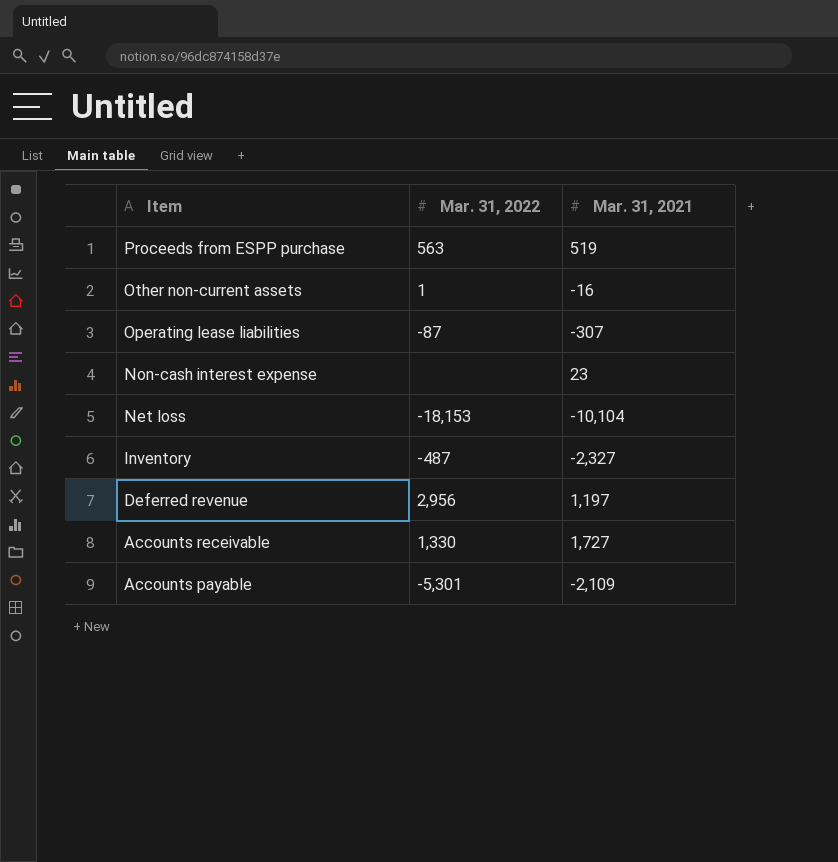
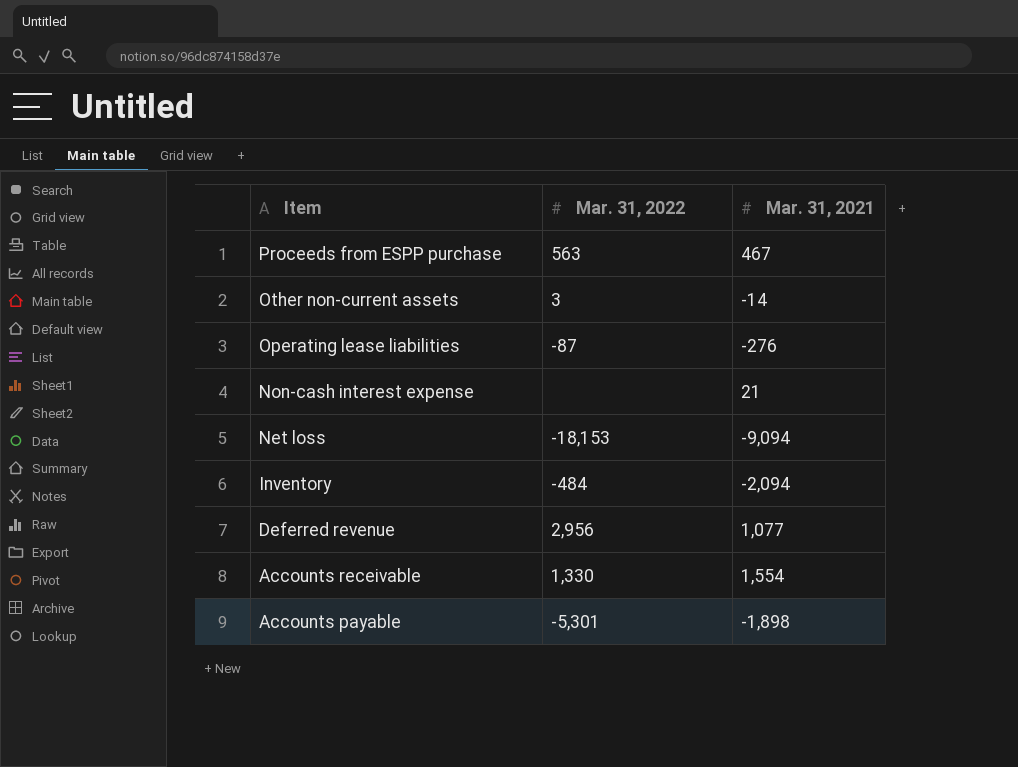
Proceeds from ESPP purchase | Mar. 31, 2021: 519 -> 467
Other non-current assets | Mar. 31, 2022: 1 -> 3
Other non-current assets | Mar. 31, 2021: -16 -> -14
Operating lease liabilities | Mar. 31, 2021: -307 -> -276
Non-cash interest expense | Mar. 31, 2021: 23 -> 21
Net loss | Mar. 31, 2021: -10,104 -> -9,094
Inventory | Mar. 31, 2022: -487 -> -484
Inventory | Mar. 31, 2021: -2,327 -> -2,094
Deferred revenue | Mar. 31, 2021: 1,197 -> 1,077
Accounts receivable | Mar. 31, 2021: 1,727 -> 1,554
Accounts payable | Mar. 31, 2021: -2,109 -> -1,898

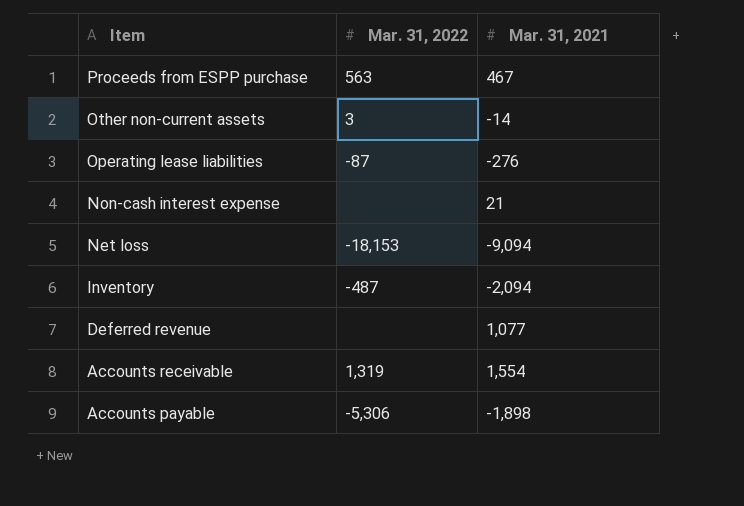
Inventory | Mar. 31, 2022: -484 -> -487
Deferred revenue | Mar. 31, 2022: 2,956 -> none
Accounts receivable | Mar. 31, 2022: 1,330 -> 1,319
Accounts payable | Mar. 31, 2022: -5,301 -> -5,306

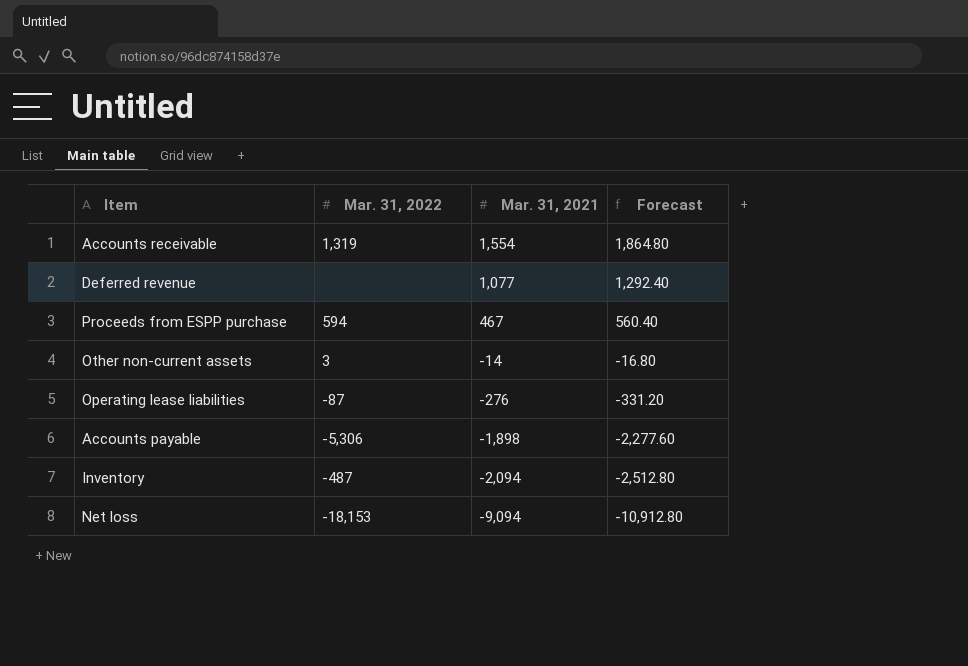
row order: Item descending -> Mar. 31, 2021 descending
column Forecast | formula: none -> [Mar. 31, 2021] * 1.2
row Non-cash interest expense: none | 21 -> none
Proceeds from ESPP purchase | Mar. 31, 2022: 563 -> 594

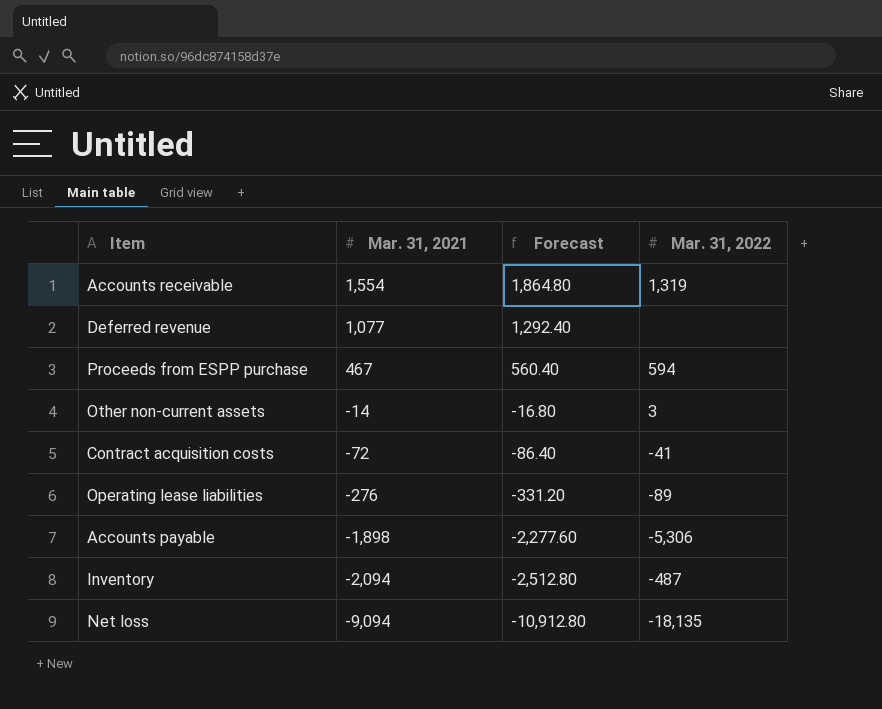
column Mar. 31, 2022 | position: 2 -> 4
row Contract acquisition costs: none -> -72 | -86.40 | -41
Operating lease liabilities | Mar. 31, 2022: -87 -> -89
Net loss | Mar. 31, 2022: -18,153 -> -18,135

